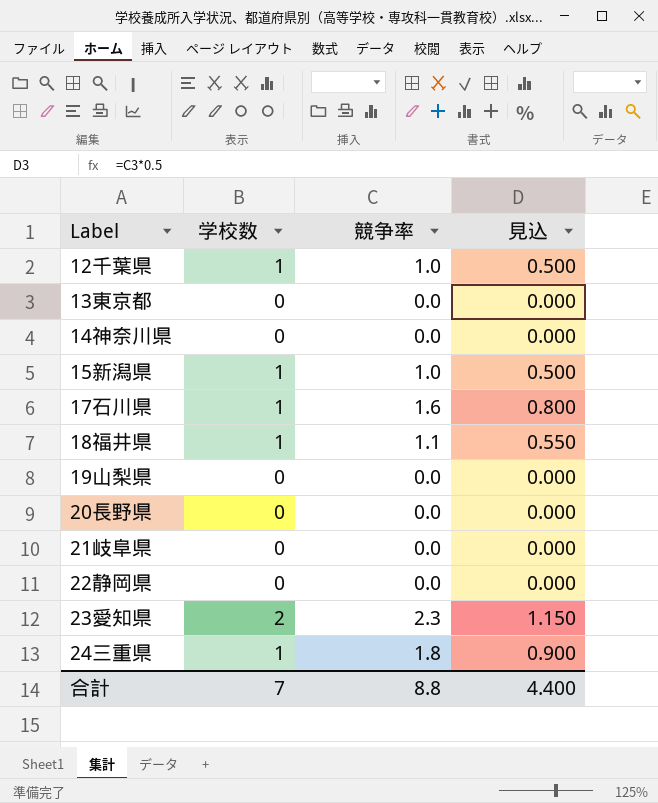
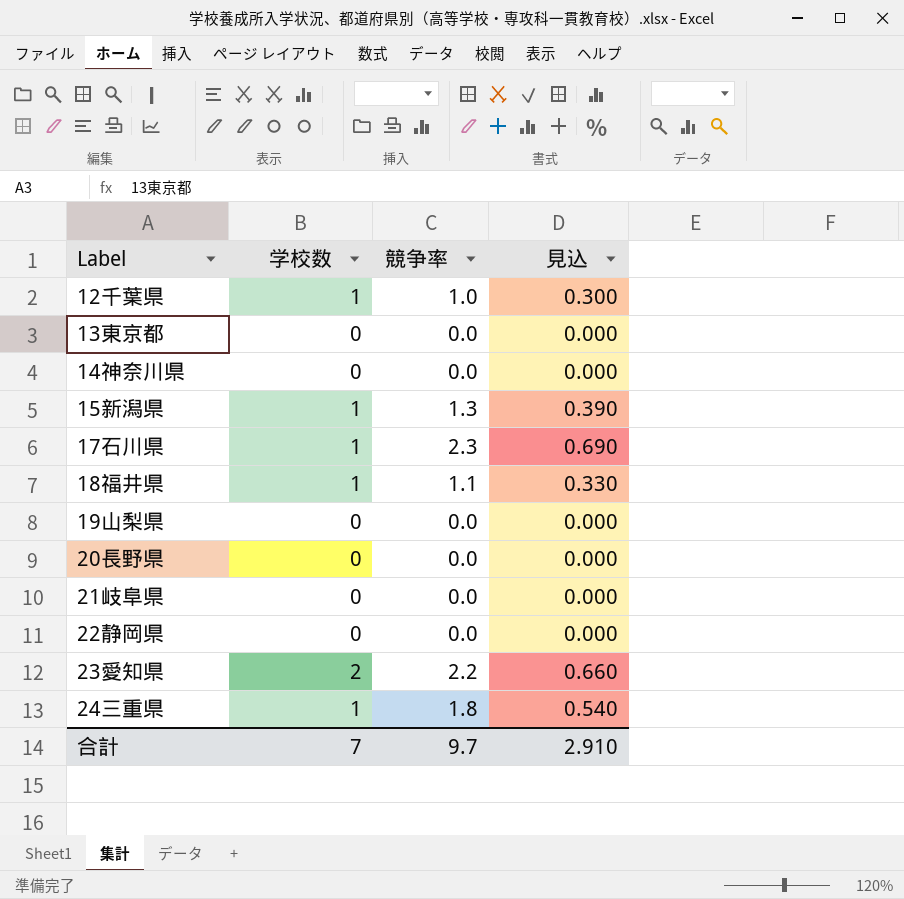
column 見込 | formula: [競争率] * 0.5 -> [競争率] * 0.3
15新潟県 | 競争率: 1.0 -> 1.3
17石川県 | 競争率: 1.6 -> 2.3
23愛知県 | 競争率: 2.3 -> 2.2
合計 | 競争率: 8.8 -> 9.7
合計 | 見込: 4.400 -> 2.910

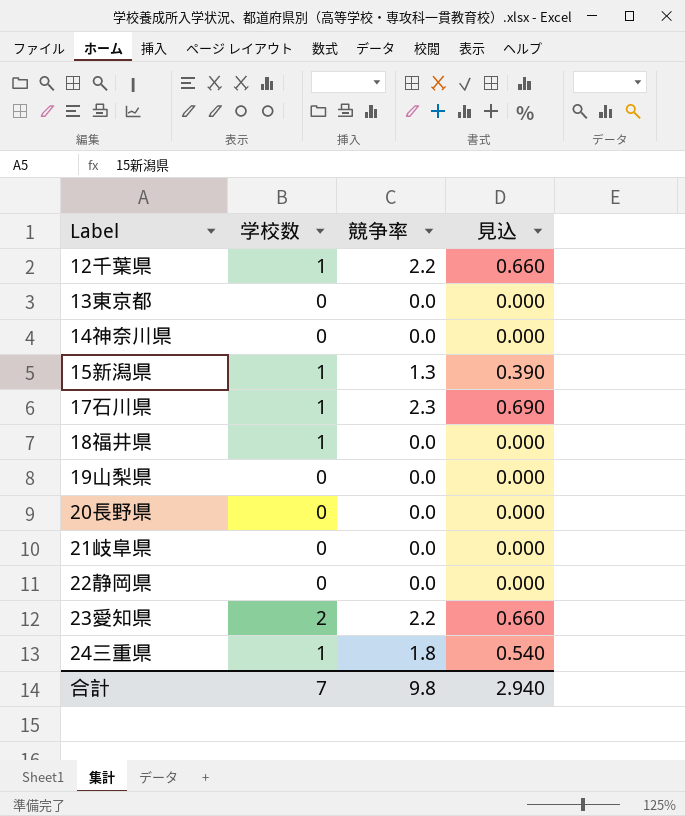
12千葉県 | 競争率: 1.0 -> 2.2
12千葉県 | 見込: 0.300 -> 0.660
18福井県 | 競争率: 1.1 -> 0.0
18福井県 | 見込: 0.330 -> 0.000
合計 | 競争率: 9.7 -> 9.8
合計 | 見込: 2.910 -> 2.940

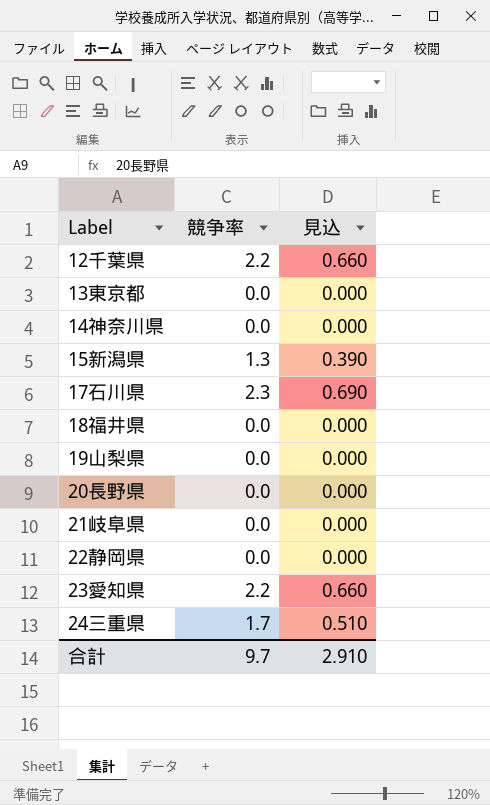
column 学校数 | position: 2 -> none
24三重県 | 競争率: 1.8 -> 1.7
24三重県 | 見込: 0.540 -> 0.510
合計 | 競争率: 9.8 -> 9.7
合計 | 見込: 2.940 -> 2.910

